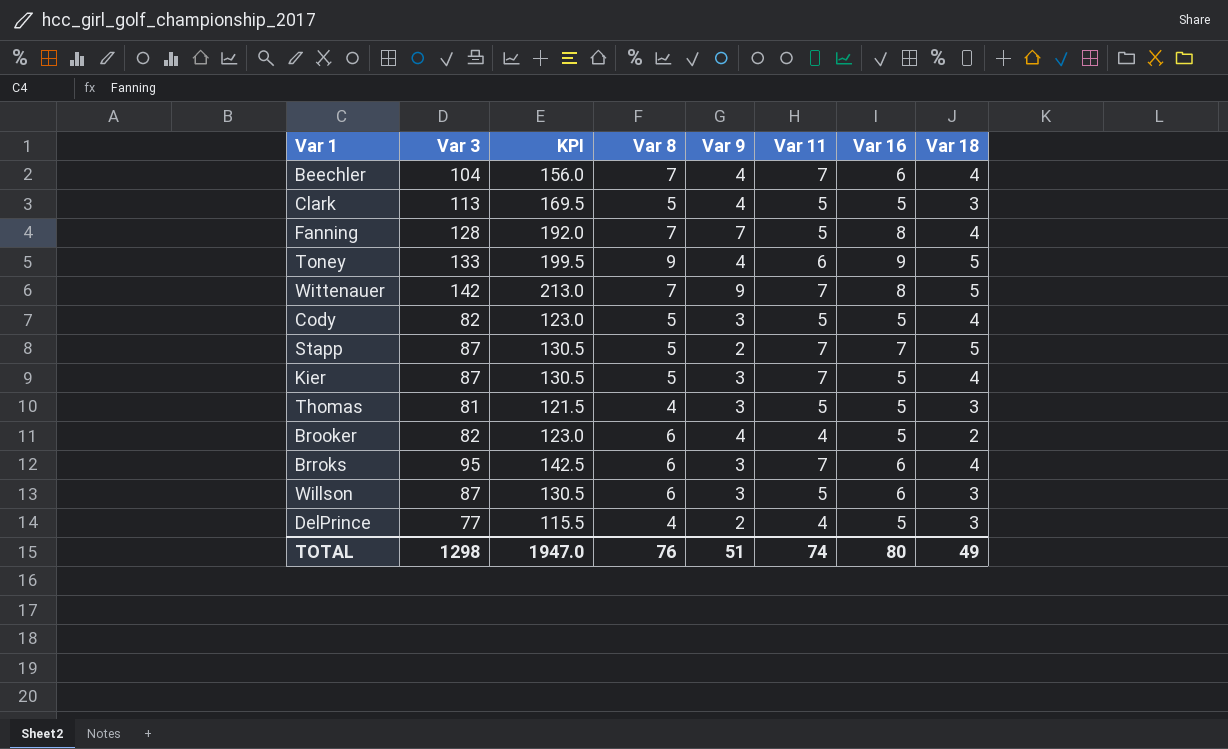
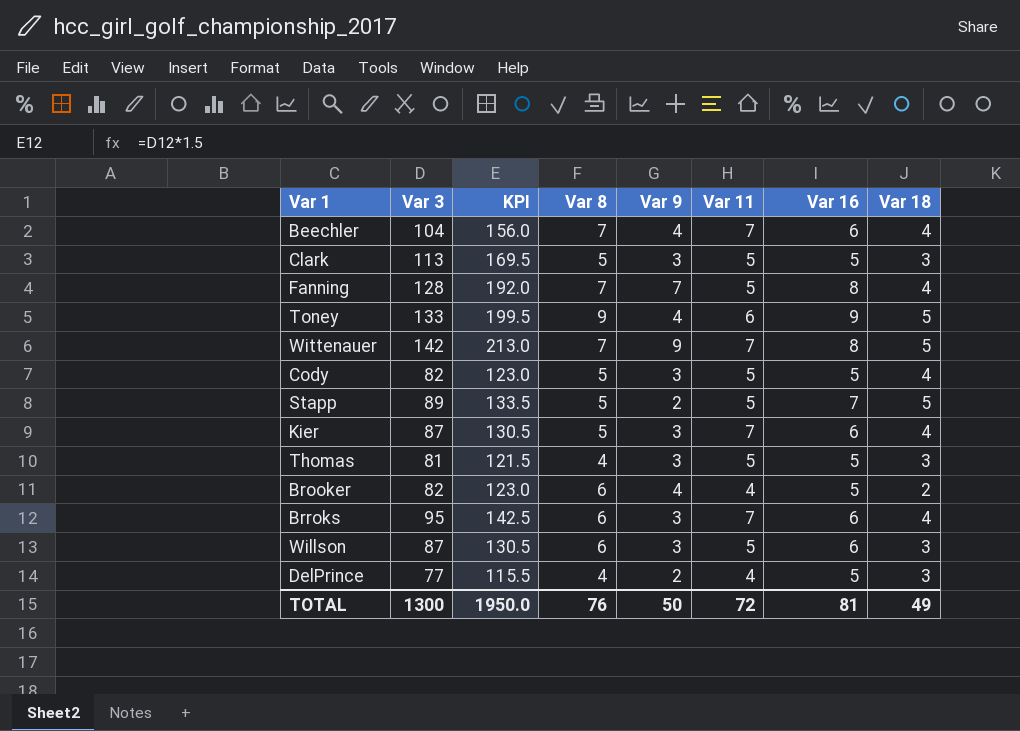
Clark | Var 9: 4 -> 3
Stapp | Var 3: 87 -> 89
Stapp | KPI: 130.5 -> 133.5
Stapp | Var 11: 7 -> 5
Kier | Var 16: 5 -> 6
TOTAL | Var 3: 1298 -> 1300
TOTAL | KPI: 1947.0 -> 1950.0
TOTAL | Var 9: 51 -> 50
TOTAL | Var 11: 74 -> 72
TOTAL | Var 16: 80 -> 81

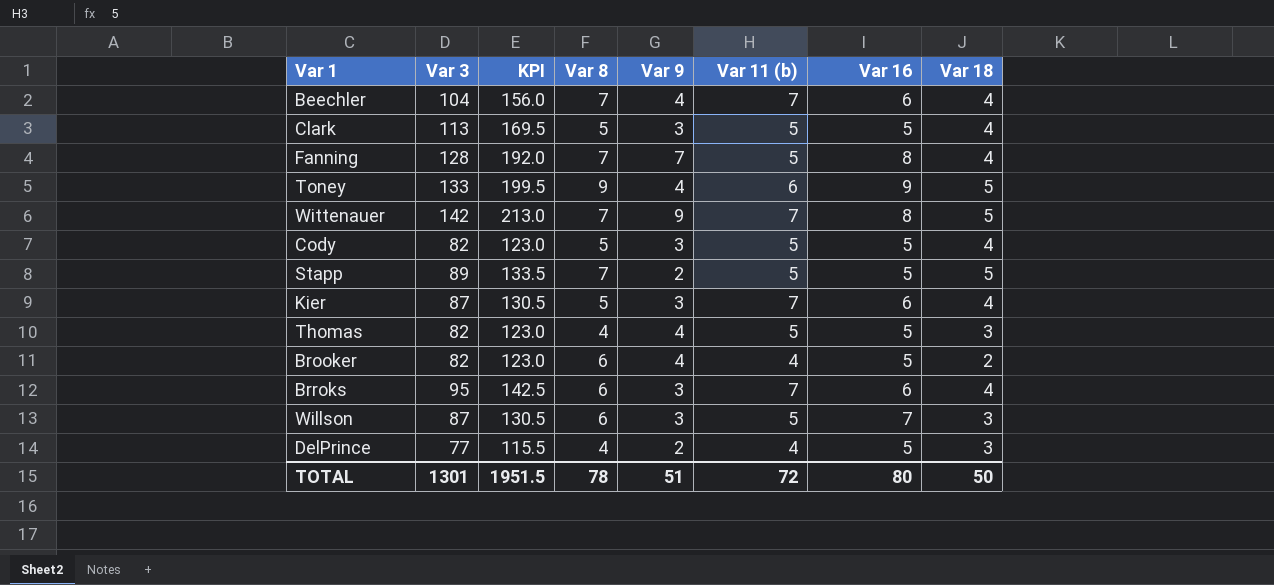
column name: Var 11 -> Var 11 (b)
Clark | Var 18: 3 -> 4
Stapp | Var 8: 5 -> 7
Stapp | Var 16: 7 -> 5
Thomas | Var 3: 81 -> 82
Thomas | KPI: 121.5 -> 123.0
Thomas | Var 9: 3 -> 4
Willson | Var 16: 6 -> 7
TOTAL | Var 3: 1300 -> 1301
TOTAL | KPI: 1950.0 -> 1951.5
TOTAL | Var 8: 76 -> 78
TOTAL | Var 9: 50 -> 51
TOTAL | Var 16: 81 -> 80
TOTAL | Var 18: 49 -> 50

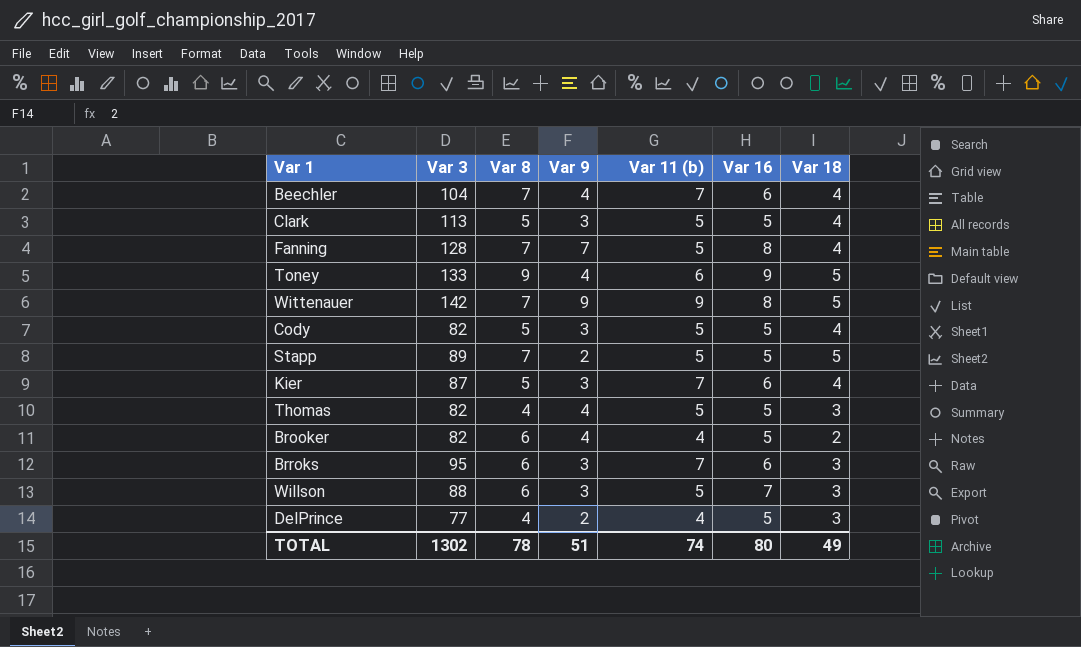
column KPI | formula: [Var 3] * 1.5 -> none
Wittenauer | Var 11 (b): 7 -> 9
Brroks | Var 18: 4 -> 3
Willson | Var 3: 87 -> 88
TOTAL | Var 3: 1301 -> 1302
TOTAL | Var 11 (b): 72 -> 74
TOTAL | Var 18: 50 -> 49

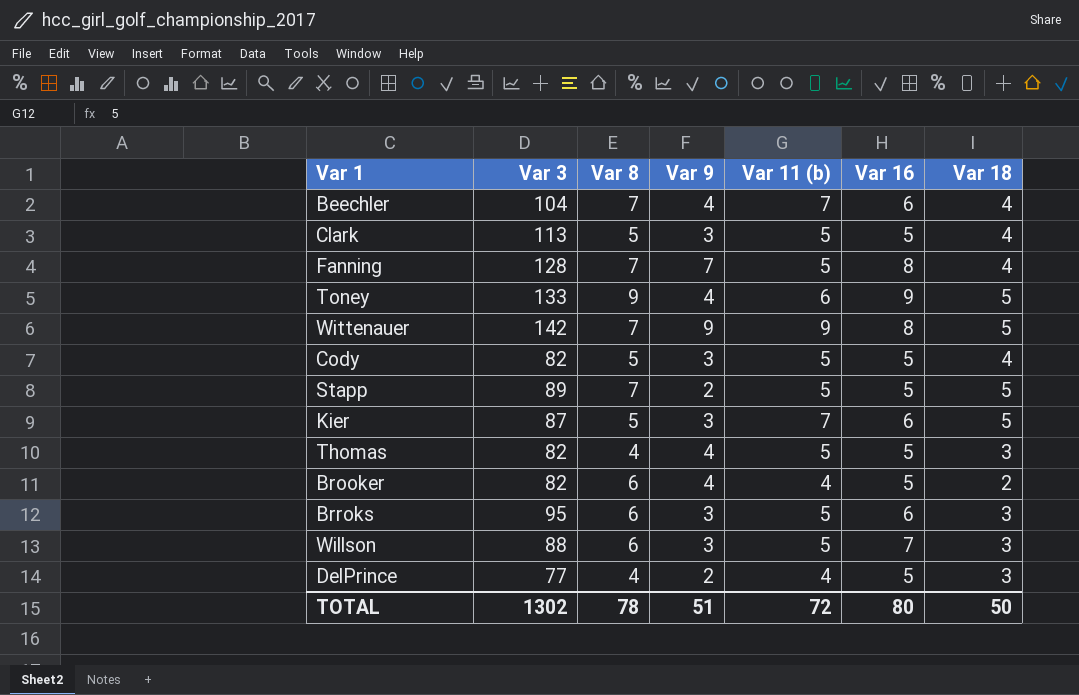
Kier | Var 18: 4 -> 5
Brroks | Var 11 (b): 7 -> 5
TOTAL | Var 11 (b): 74 -> 72
TOTAL | Var 18: 49 -> 50

